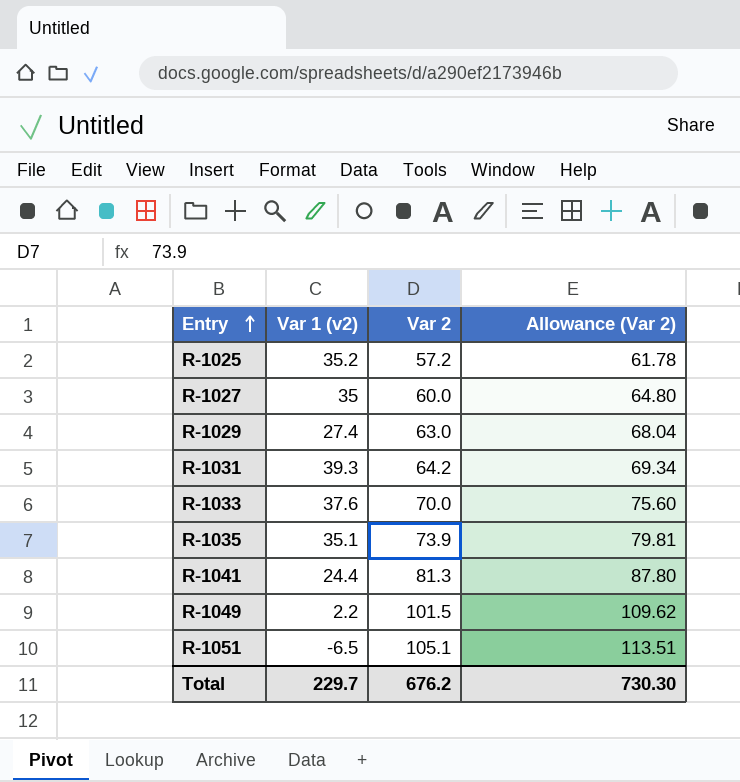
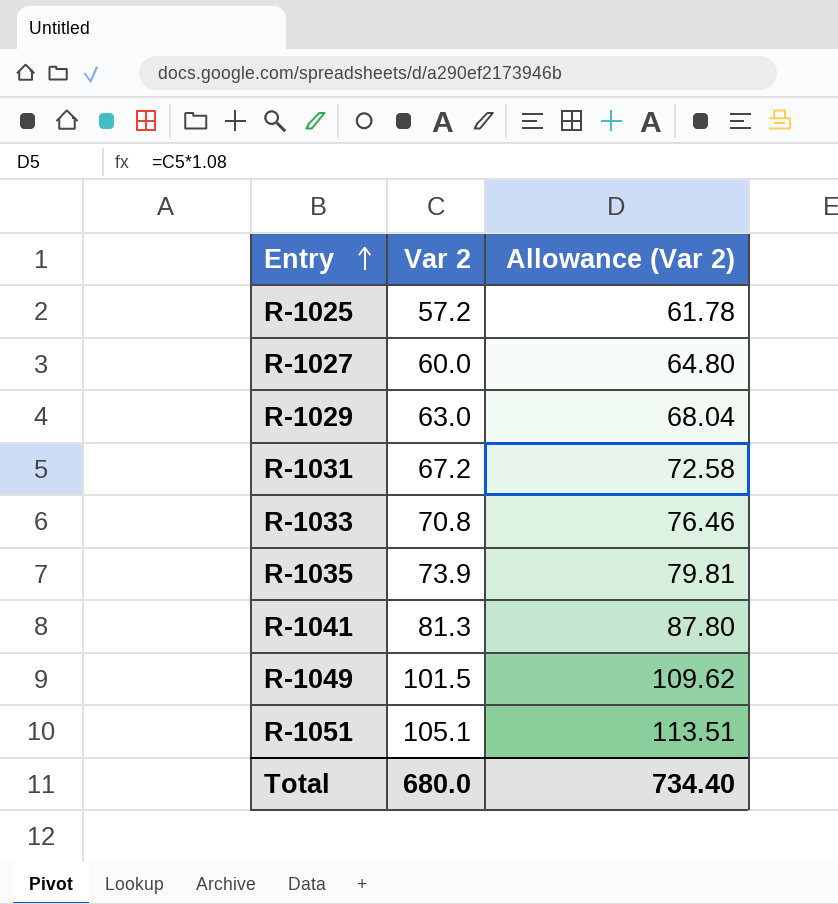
column Var 1 (v2) | position: 2 -> none
R-1031 | Var 2: 64.2 -> 67.2
R-1031 | Allowance (Var 2): 69.34 -> 72.58
R-1033 | Var 2: 70.0 -> 70.8
R-1033 | Allowance (Var 2): 75.60 -> 76.46
Total | Var 2: 676.2 -> 680.0
Total | Allowance (Var 2): 730.30 -> 734.40

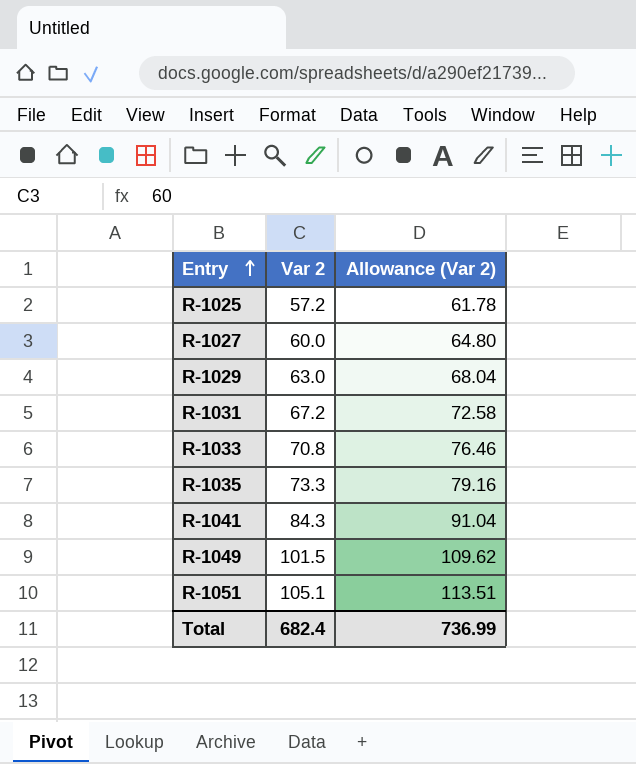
R-1035 | Var 2: 73.9 -> 73.3
R-1035 | Allowance (Var 2): 79.81 -> 79.16
R-1041 | Var 2: 81.3 -> 84.3
R-1041 | Allowance (Var 2): 87.80 -> 91.04
Total | Var 2: 680.0 -> 682.4
Total | Allowance (Var 2): 734.40 -> 736.99

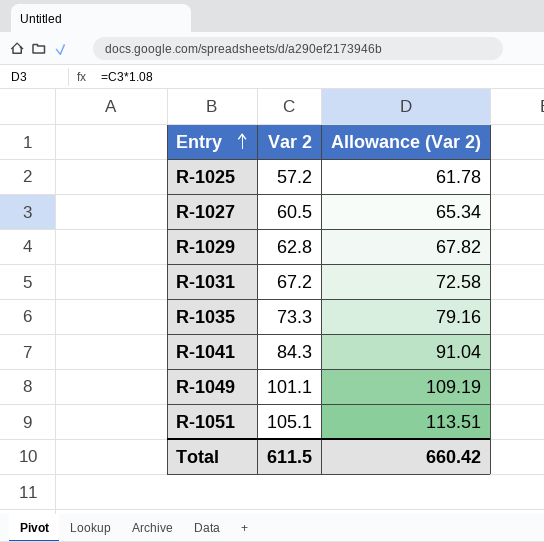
row R-1033: 70.8 | 76.46 -> none
R-1027 | Var 2: 60.0 -> 60.5
R-1027 | Allowance (Var 2): 64.80 -> 65.34
R-1029 | Var 2: 63.0 -> 62.8
R-1029 | Allowance (Var 2): 68.04 -> 67.82
R-1049 | Var 2: 101.5 -> 101.1
R-1049 | Allowance (Var 2): 109.62 -> 109.19
Total | Var 2: 682.4 -> 611.5
Total | Allowance (Var 2): 736.99 -> 660.42

